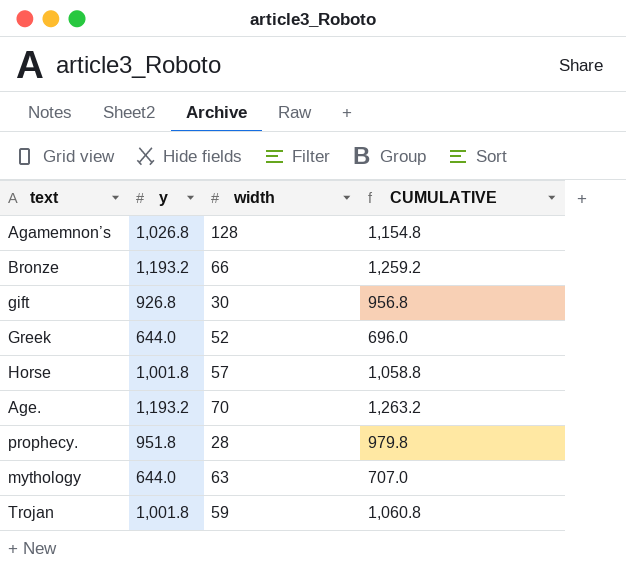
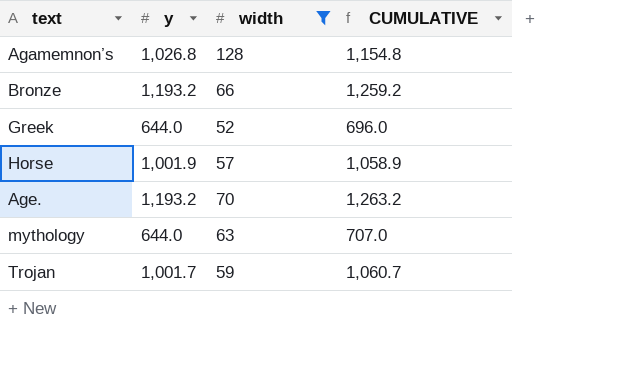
filter: none -> width >= 52
Horse | y: 1,001.8 -> 1,001.9
Horse | CUMULATIVE: 1,058.8 -> 1,058.9
Trojan | y: 1,001.8 -> 1,001.7
Trojan | CUMULATIVE: 1,060.8 -> 1,060.7

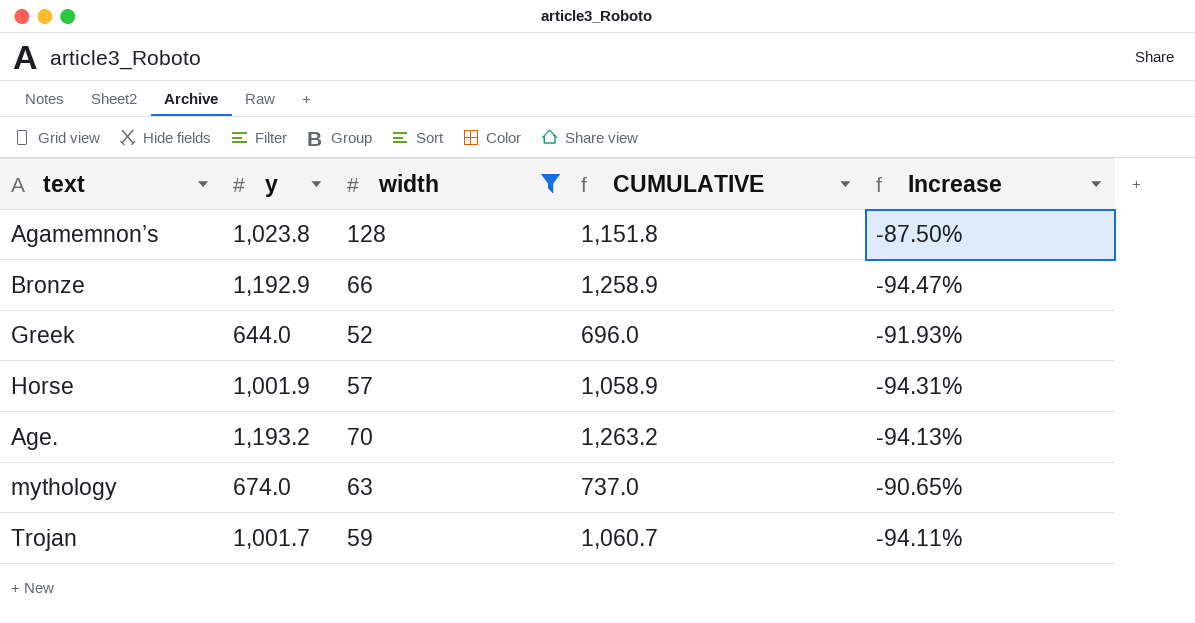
column Increase | formula: none -> ([width] - [y]) / [y]
Agamemnon’s | y: 1,026.8 -> 1,023.8
Agamemnon’s | CUMULATIVE: 1,154.8 -> 1,151.8
Bronze | y: 1,193.2 -> 1,192.9
Bronze | CUMULATIVE: 1,259.2 -> 1,258.9
mythology | y: 644.0 -> 674.0
mythology | CUMULATIVE: 707.0 -> 737.0

